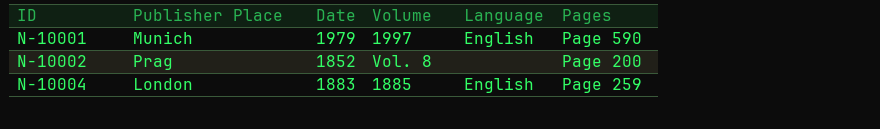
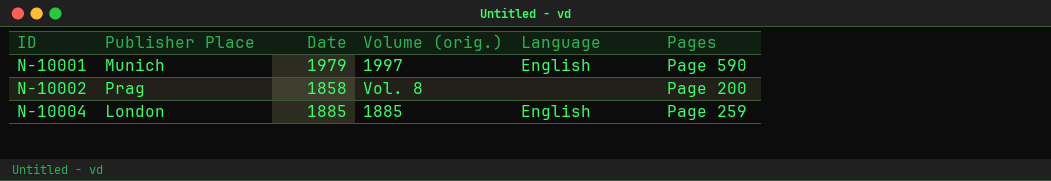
column name: Volume -> Volume (orig.)
N-10002 | Date: 1852 -> 1858
N-10004 | Date: 1883 -> 1885

